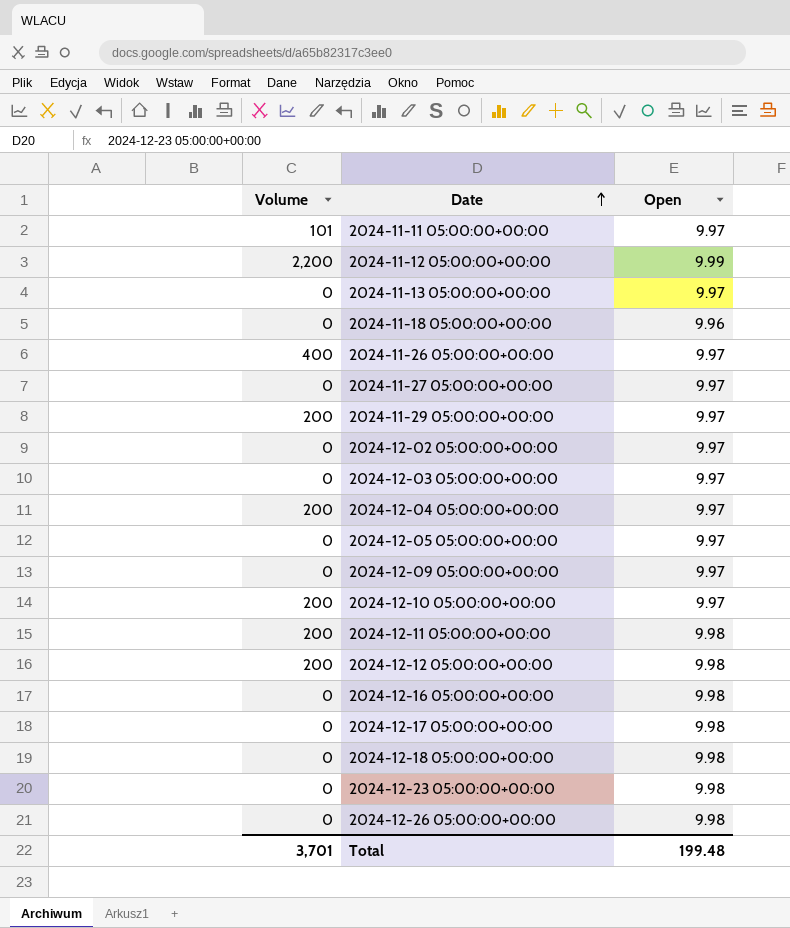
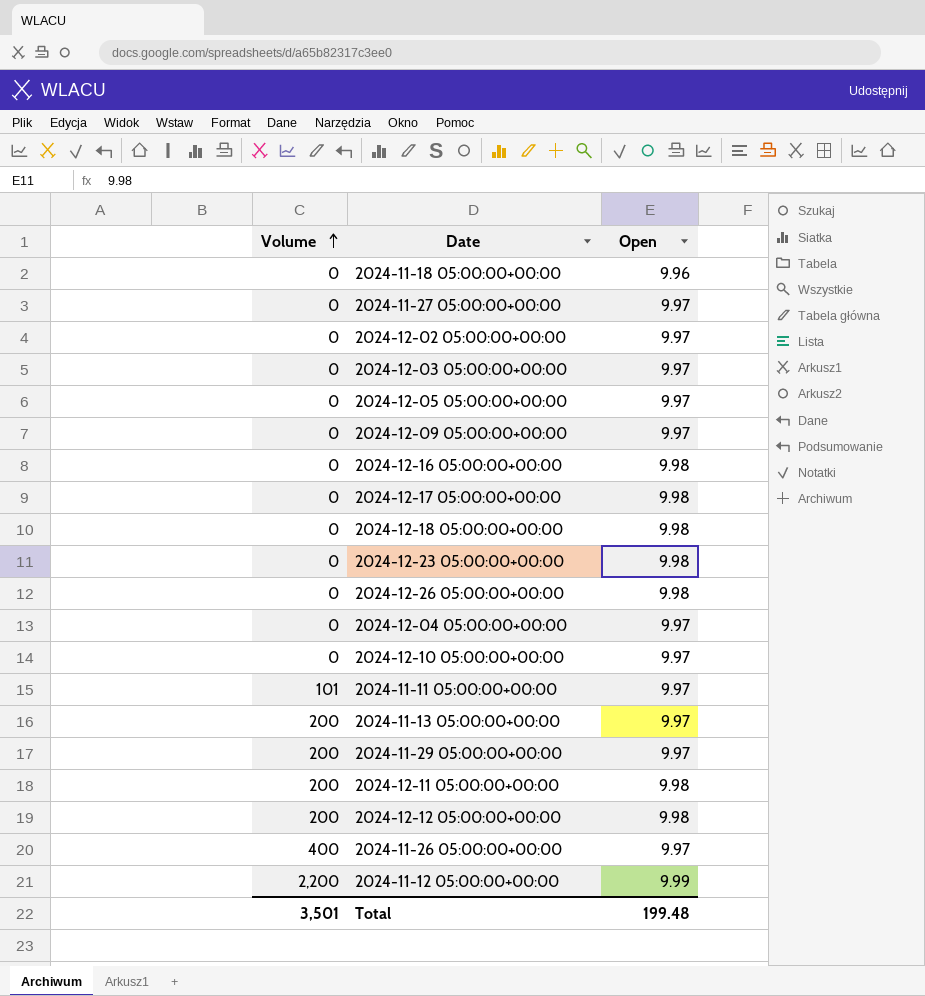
row order: Date ascending -> Volume ascending
2024-12-04 05:00:00+00:00 | Volume: 200 -> 0
2024-12-10 05:00:00+00:00 | Volume: 200 -> 0
2024-11-13 05:00:00+00:00 | Volume: 0 -> 200
Total | Volume: 3,701 -> 3,501

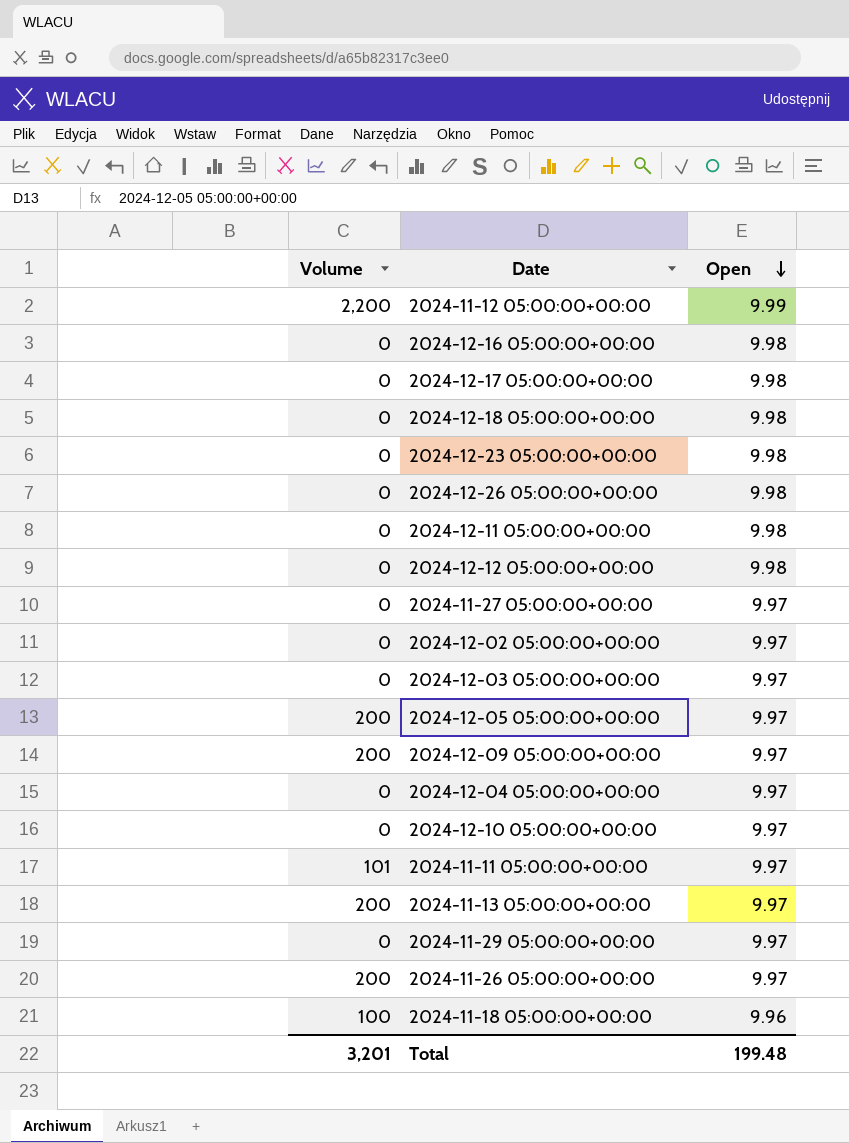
row order: Volume ascending -> Open descending
2024-12-11 05:00:00+00:00 | Volume: 200 -> 0
2024-12-12 05:00:00+00:00 | Volume: 200 -> 0
2024-12-05 05:00:00+00:00 | Volume: 0 -> 200
2024-12-09 05:00:00+00:00 | Volume: 0 -> 200
2024-11-29 05:00:00+00:00 | Volume: 200 -> 0
2024-11-26 05:00:00+00:00 | Volume: 400 -> 200
2024-11-18 05:00:00+00:00 | Volume: 0 -> 100
Total | Volume: 3,501 -> 3,201

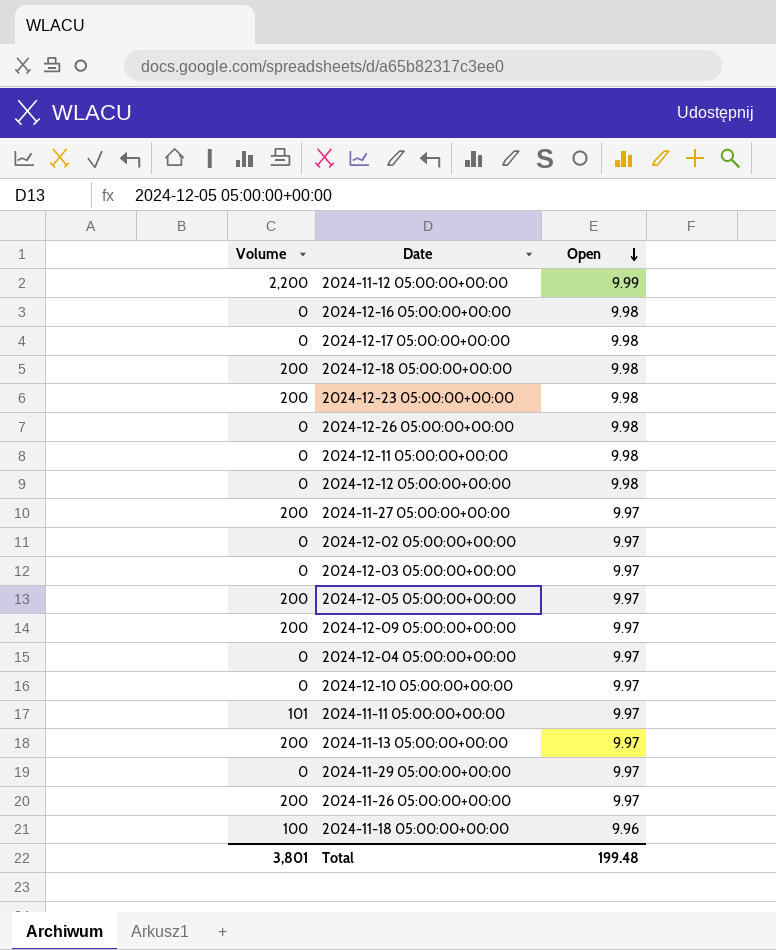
2024-12-18 05:00:00+00:00 | Volume: 0 -> 200
2024-12-23 05:00:00+00:00 | Volume: 0 -> 200
2024-11-27 05:00:00+00:00 | Volume: 0 -> 200
Total | Volume: 3,201 -> 3,801

